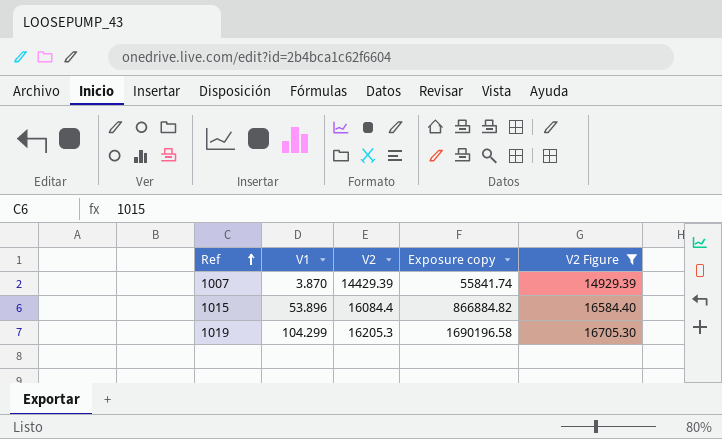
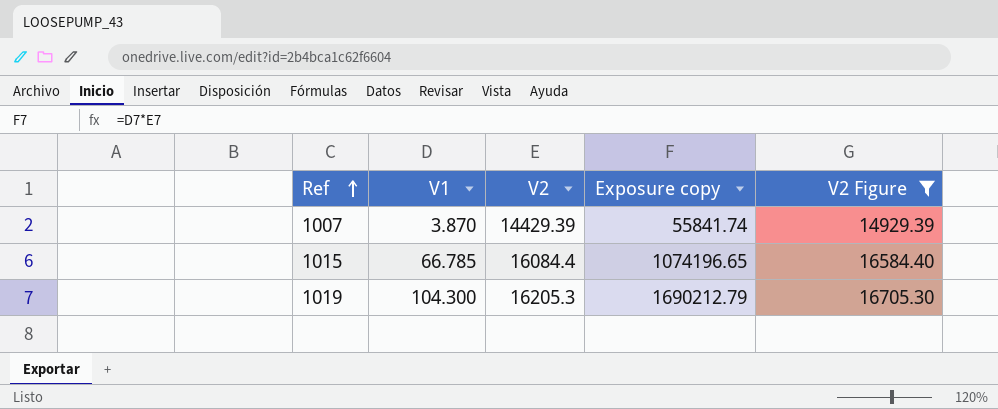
1015 | V1: 53.896 -> 66.785
1015 | Exposure copy: 866884.82 -> 1074196.65
1019 | V1: 104.299 -> 104.300
1019 | Exposure copy: 1690196.58 -> 1690212.79

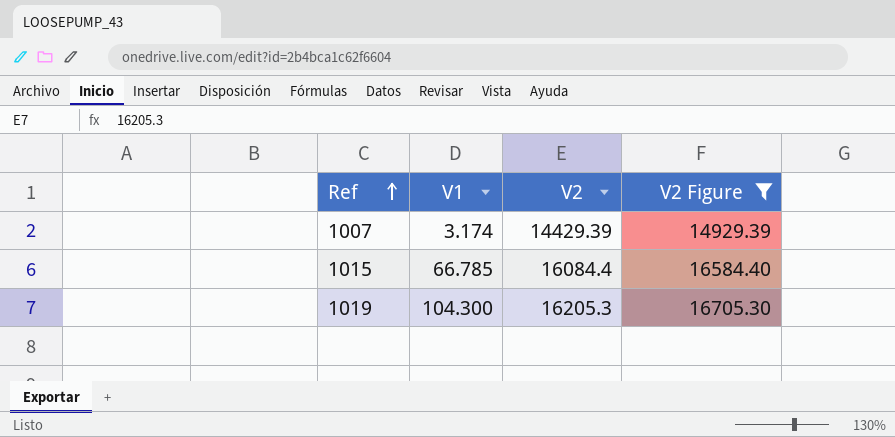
column Exposure copy | formula: [V1] * [V2] -> none
1007 | V1: 3.870 -> 3.174

